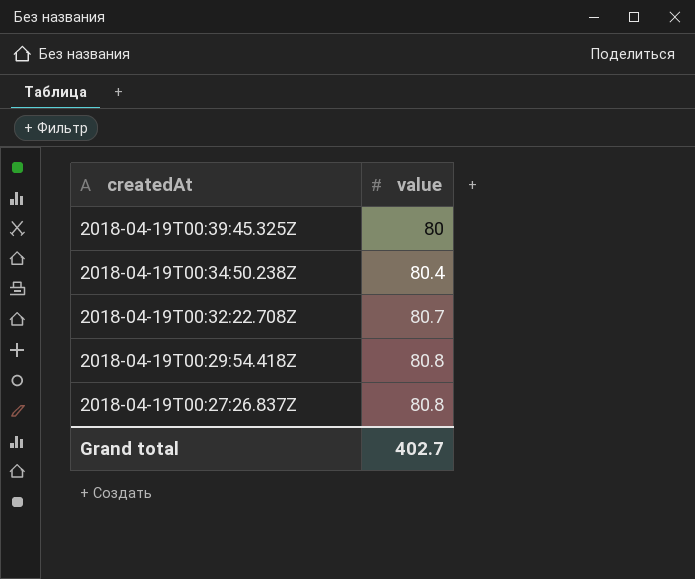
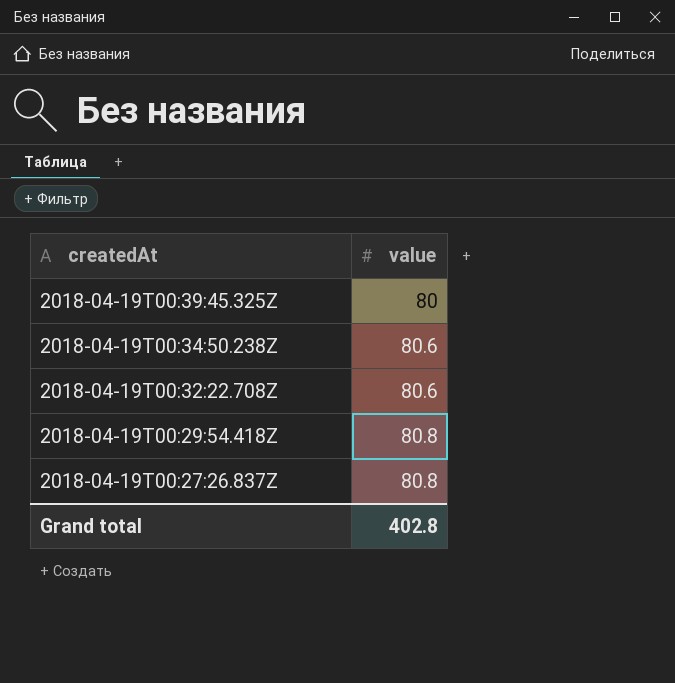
2018-04-19T00:34:50.238Z | value: 80.4 -> 80.6
2018-04-19T00:32:22.708Z | value: 80.7 -> 80.6
Grand total | value: 402.7 -> 402.8

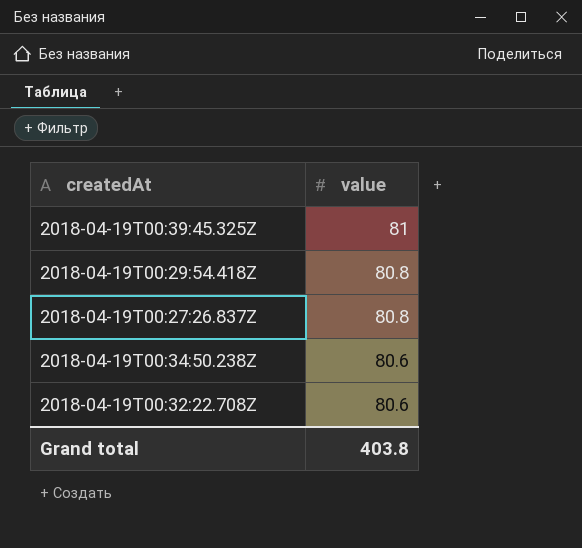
row order: createdAt descending -> value descending
2018-04-19T00:39:45.325Z | value: 80 -> 81
Grand total | value: 402.8 -> 403.8

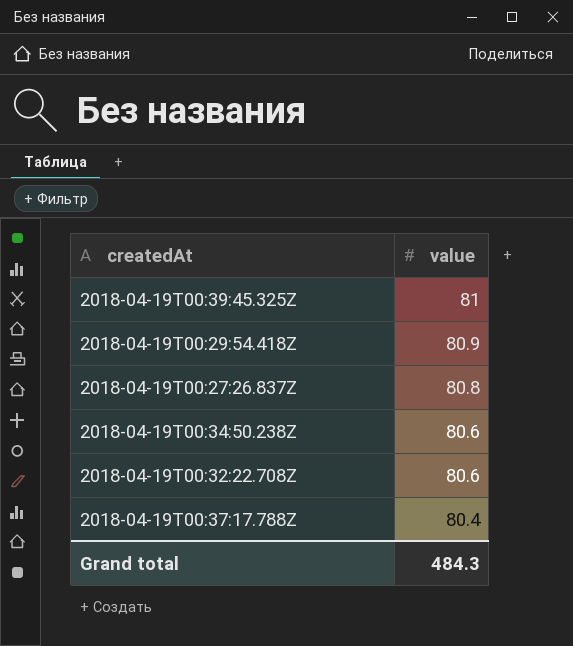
2018-04-19T00:29:54.418Z | value: 80.8 -> 80.9
row 2018-04-19T00:37:17.788Z: none -> 80.4
Grand total | value: 403.8 -> 484.3

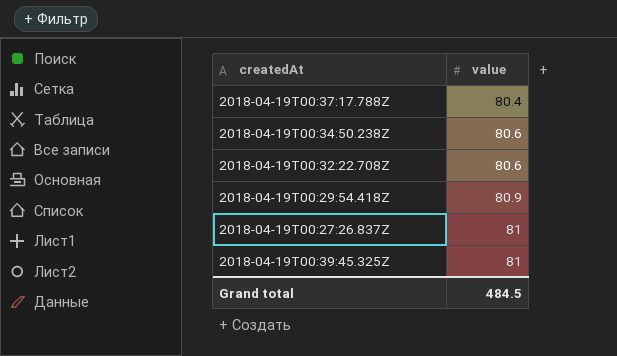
row order: value descending -> value ascending
2018-04-19T00:27:26.837Z | value: 80.8 -> 81
Grand total | value: 484.3 -> 484.5

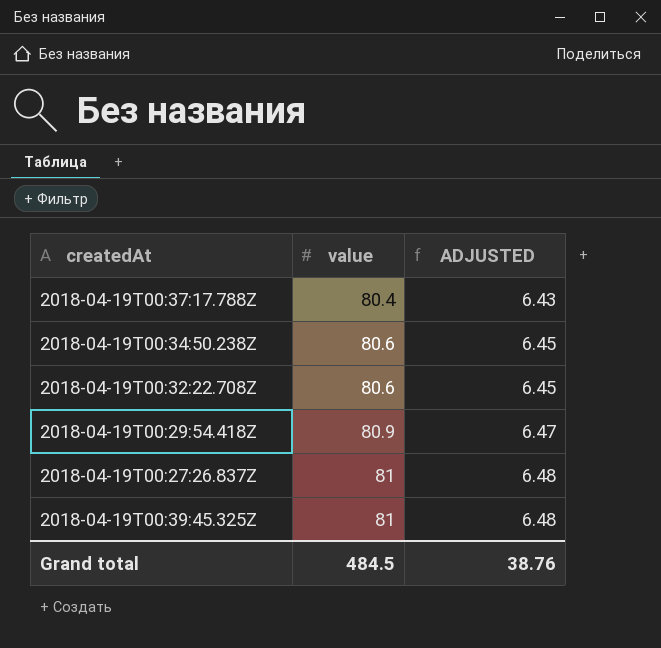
column ADJUSTED | formula: none -> [value] * 0.08

